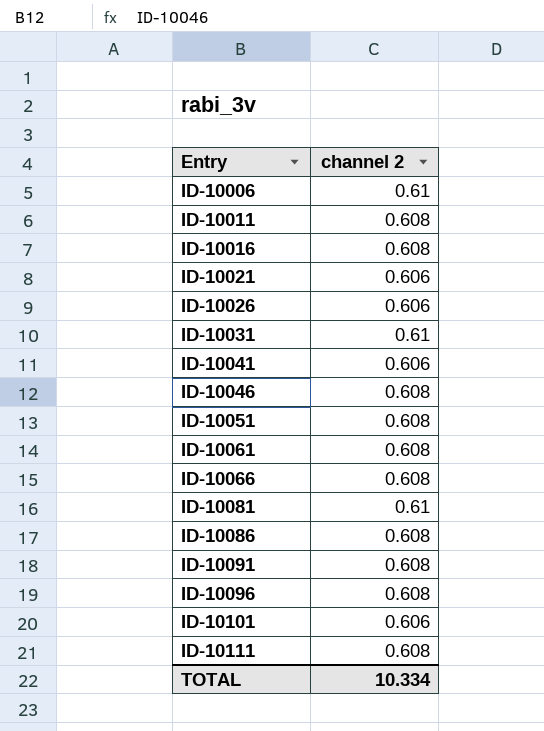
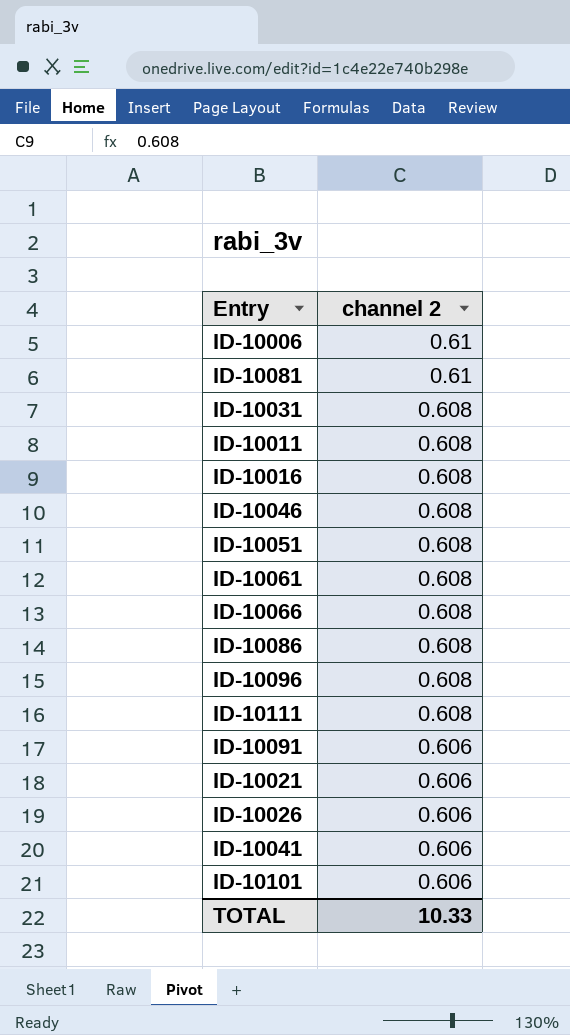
row order: Entry ascending -> channel 2 descending
ID-10031 | channel 2: 0.61 -> 0.608
ID-10091 | channel 2: 0.608 -> 0.606
TOTAL | channel 2: 10.334 -> 10.33

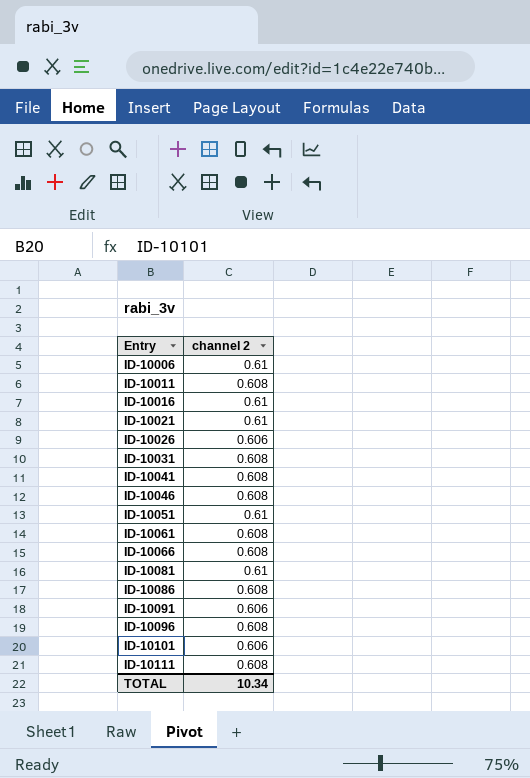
row order: channel 2 descending -> Entry ascending
ID-10016 | channel 2: 0.608 -> 0.61
ID-10021 | channel 2: 0.606 -> 0.61
ID-10041 | channel 2: 0.606 -> 0.608
ID-10051 | channel 2: 0.608 -> 0.61
TOTAL | channel 2: 10.33 -> 10.34

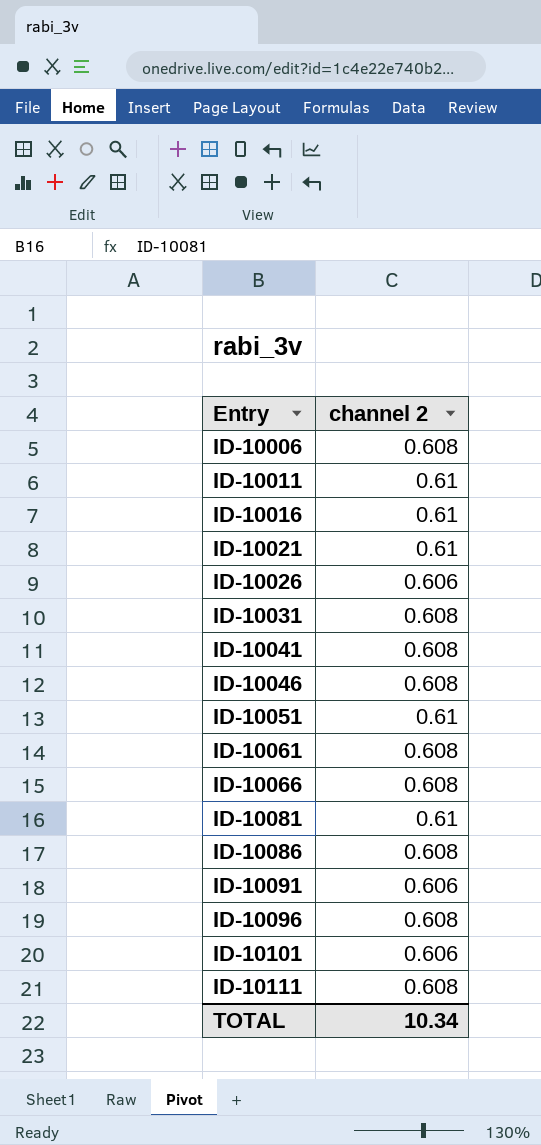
ID-10006 | channel 2: 0.61 -> 0.608
ID-10011 | channel 2: 0.608 -> 0.61

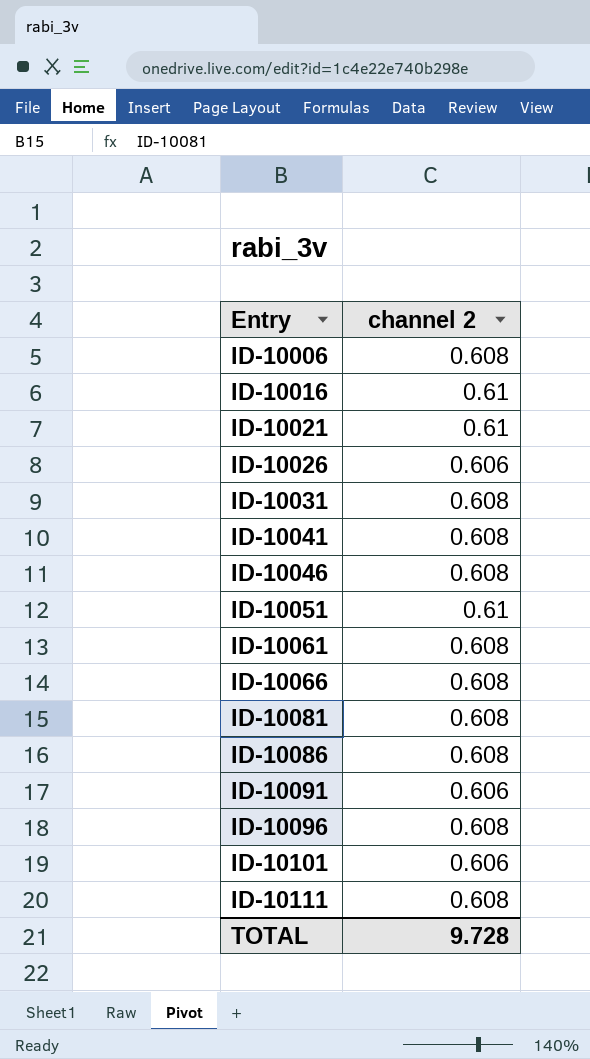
row ID-10011: 0.61 -> none
ID-10081 | channel 2: 0.61 -> 0.608
TOTAL | channel 2: 10.34 -> 9.728

